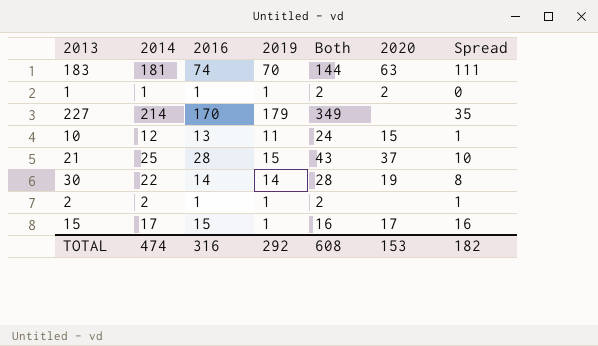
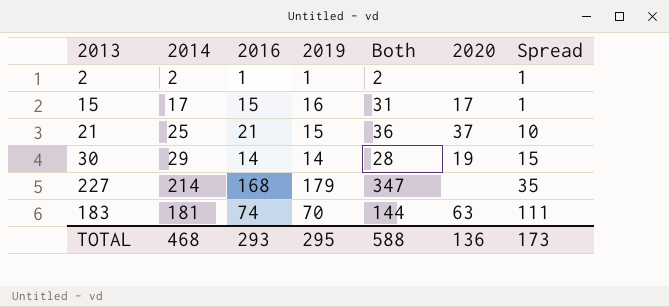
row order: none -> Spread ascending
row 1: 1 | 1 | 1 | 2 | 2 | 0 -> none
row 10: 12 | 13 | 11 | 24 | 15 | 1 -> none
15 | 2019: 1 -> 16
15 | Both: 16 -> 31
15 | Spread: 16 -> 1
21 | 2016: 28 -> 21
21 | Both: 43 -> 36
30 | 2014: 22 -> 29
30 | Spread: 8 -> 15
227 | 2016: 170 -> 168
227 | Both: 349 -> 347
TOTAL | 2014: 474 -> 468
TOTAL | 2016: 316 -> 293
TOTAL | 2019: 292 -> 295
TOTAL | Both: 608 -> 588
TOTAL | 2020: 153 -> 136
TOTAL | Spread: 182 -> 173

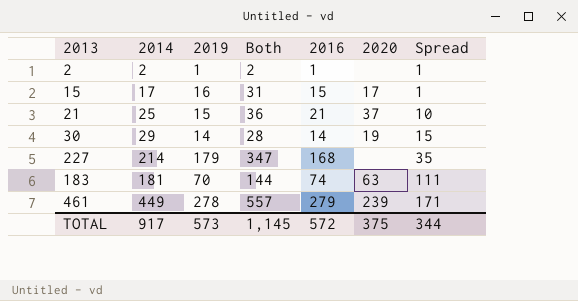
column 2016 | position: 3 -> 5
row 461: none -> 449 | 278 | 557 | 279 | 239 | 171
TOTAL | 2014: 468 -> 917
TOTAL | 2019: 295 -> 573
TOTAL | Both: 588 -> 1,145
TOTAL | 2016: 293 -> 572
TOTAL | 2020: 136 -> 375
TOTAL | Spread: 173 -> 344

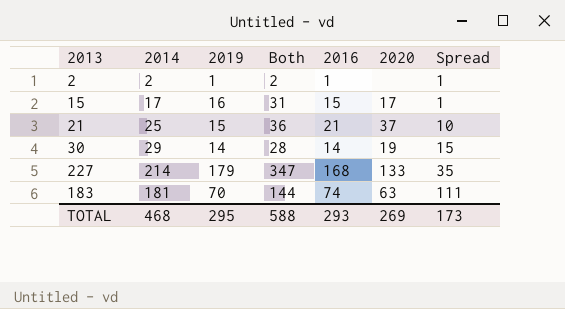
row 461: 449 | 278 | 557 | 279 | 239 | 171 -> none
227 | 2020: none -> 133
TOTAL | 2014: 917 -> 468
TOTAL | 2019: 573 -> 295
TOTAL | Both: 1,145 -> 588
TOTAL | 2016: 572 -> 293
TOTAL | 2020: 375 -> 269
TOTAL | Spread: 344 -> 173

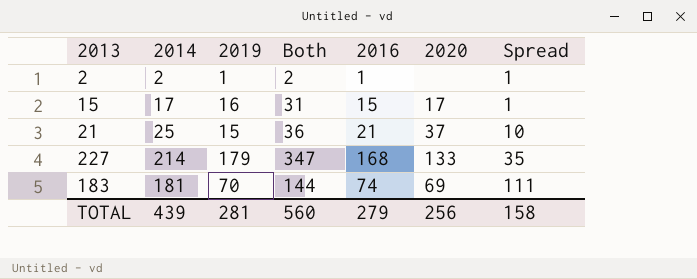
row 30: 29 | 14 | 28 | 14 | 19 | 15 -> none
183 | 2020: 63 -> 69
TOTAL | 2014: 468 -> 439
TOTAL | 2019: 295 -> 281
TOTAL | Both: 588 -> 560
TOTAL | 2016: 293 -> 279
TOTAL | 2020: 269 -> 256
TOTAL | Spread: 173 -> 158

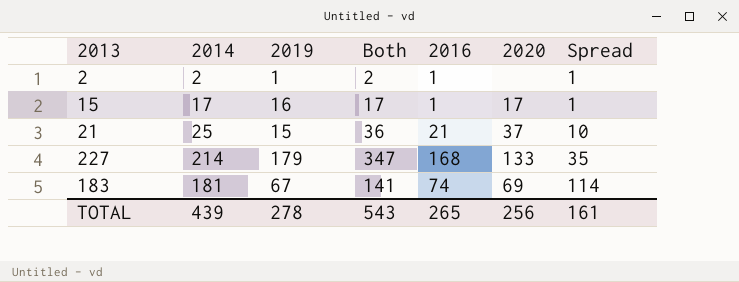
15 | Both: 31 -> 17
15 | 2016: 15 -> 1
183 | 2019: 70 -> 67
183 | Both: 144 -> 141
183 | Spread: 111 -> 114
TOTAL | 2019: 281 -> 278
TOTAL | Both: 560 -> 543
TOTAL | 2016: 279 -> 265
TOTAL | Spread: 158 -> 161

